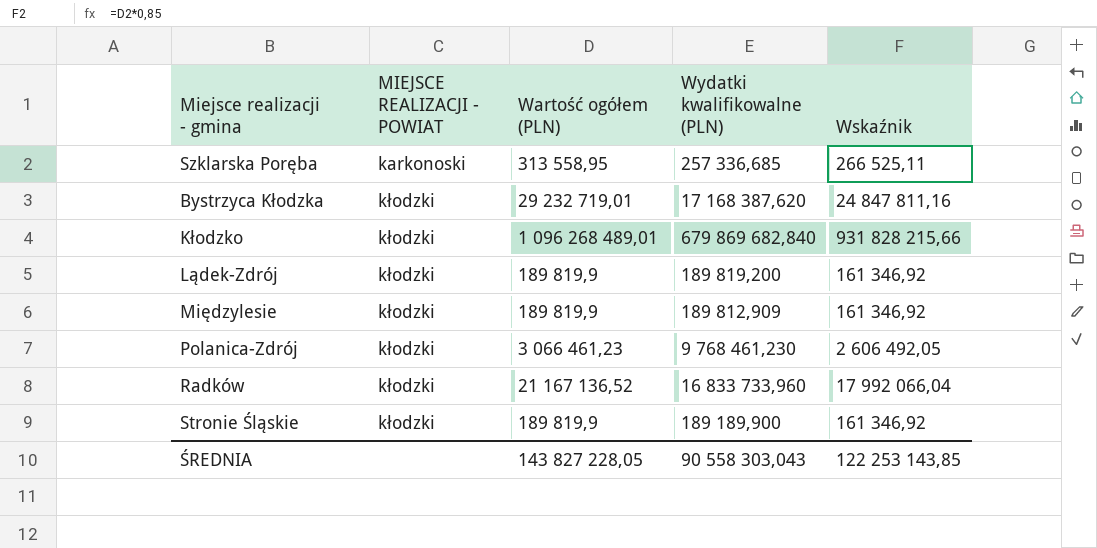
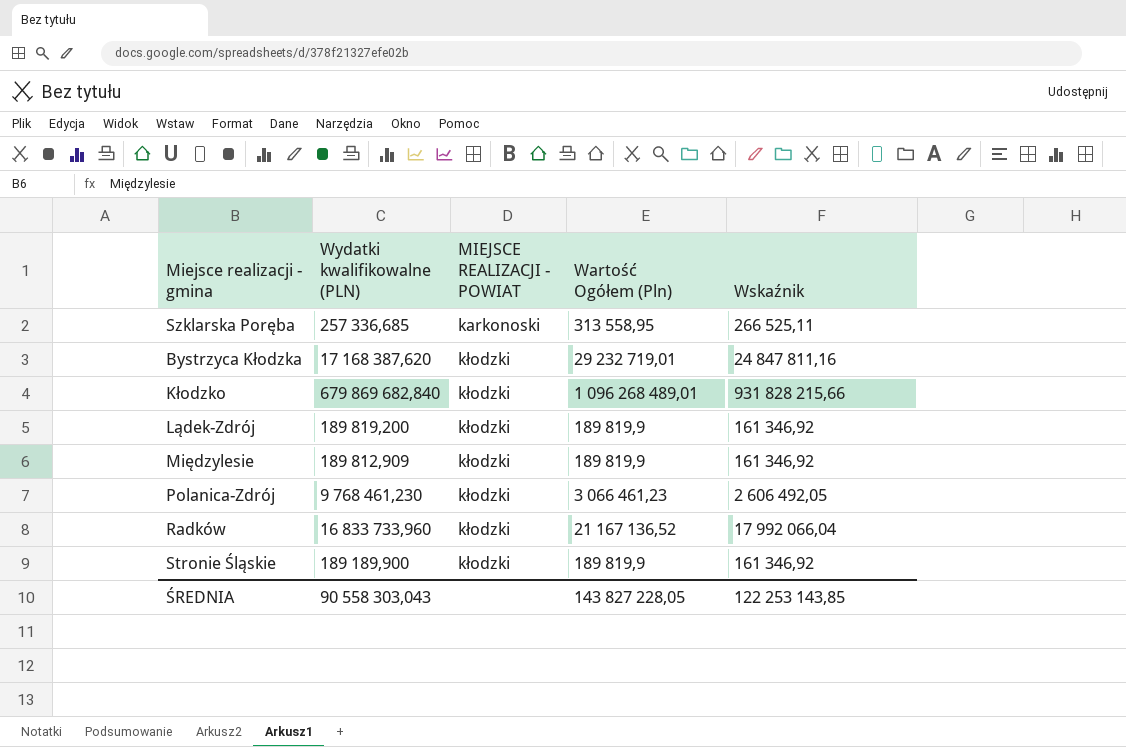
column Wydatki kwalifikowalne (PLN) | position: 4 -> 2
column name: Wartość ogółem (PLN) -> Wartość Ogółem (Pln)

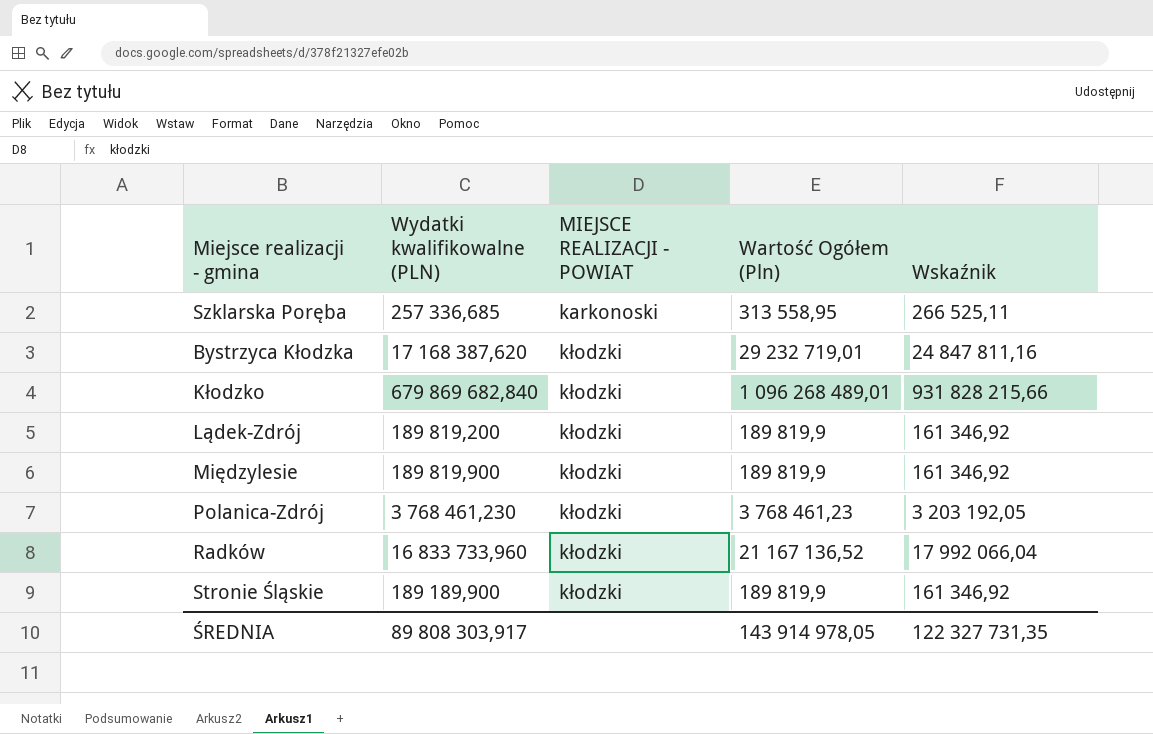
Międzylesie | Wydatki kwalifikowalne (PLN): 189 812,909 -> 189 819,900
Polanica-Zdrój | Wydatki kwalifikowalne (PLN): 9 768 461,230 -> 3 768 461,230
Polanica-Zdrój | Wartość Ogółem (Pln): 3 066 461,23 -> 3 768 461,23
Polanica-Zdrój | Wskaźnik: 2 606 492,05 -> 3 203 192,05
ŚREDNIA | Wydatki kwalifikowalne (PLN): 90 558 303,043 -> 89 808 303,917
ŚREDNIA | Wartość Ogółem (Pln): 143 827 228,05 -> 143 914 978,05
ŚREDNIA | Wskaźnik: 122 253 143,85 -> 122 327 731,35

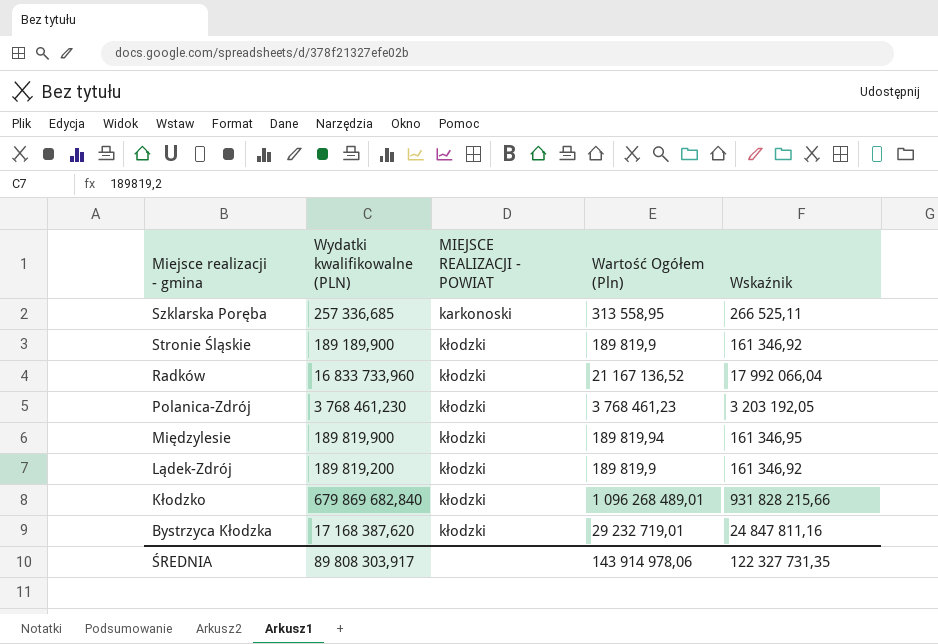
row order: MIEJSCE REALIZACJI - POWIAT ascending -> Miejsce realizacji - gmina descending
Międzylesie | Wartość Ogółem (Pln): 189 819,9 -> 189 819,94
Międzylesie | Wskaźnik: 161 346,92 -> 161 346,95
ŚREDNIA | Wartość Ogółem (Pln): 143 914 978,05 -> 143 914 978,06

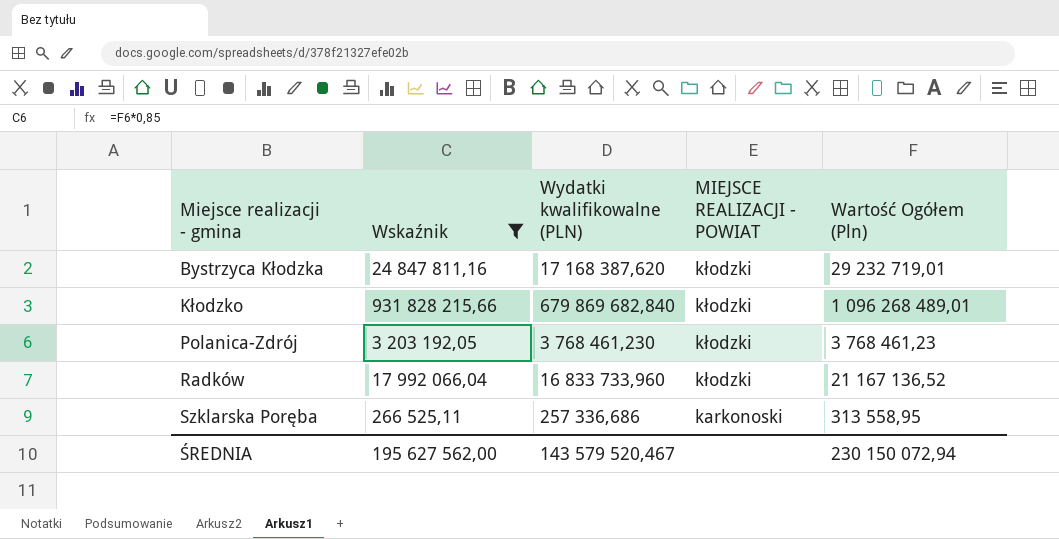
filter: none -> Wskaźnik >= 266 525,11
row order: Miejsce realizacji - gmina descending -> Miejsce realizacji - gmina ascending
column Wskaźnik | position: 5 -> 2
Szklarska Poręba | Wydatki kwalifikowalne (PLN): 257 336,685 -> 257 336,686
ŚREDNIA | Wskaźnik: 122 327 731,35 -> 195 627 562,00
ŚREDNIA | Wydatki kwalifikowalne (PLN): 89 808 303,917 -> 143 579 520,467
ŚREDNIA | Wartość Ogółem (Pln): 143 914 978,06 -> 230 150 072,94

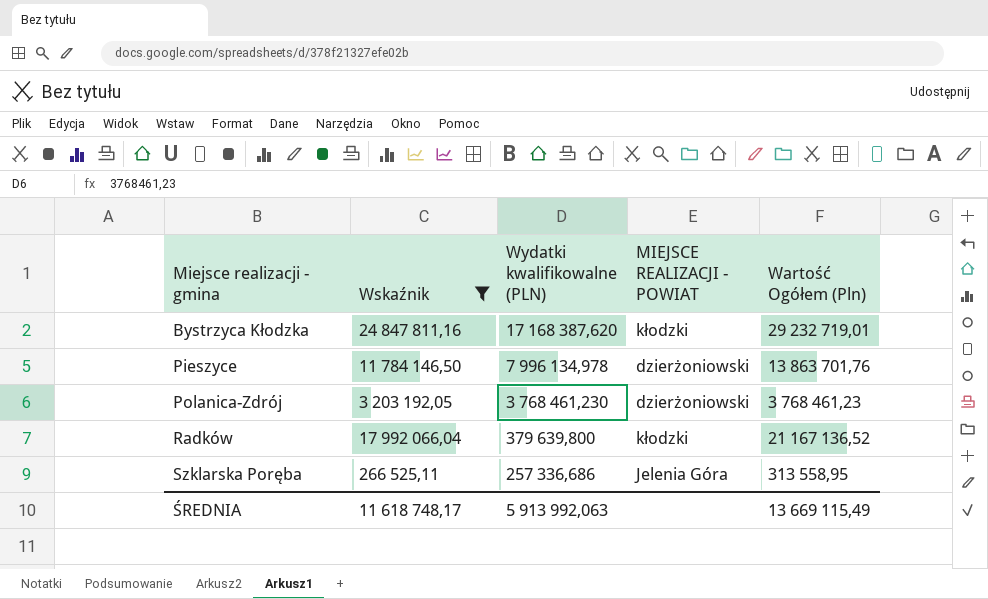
row Kłodzko: 931 828 215,66 | 679 869 682,840 | kłodzki | 1 096 268 489,01 -> none
row Pieszyce: none -> 11 784 146,50 | 7 996 134,978 | dzierżoniowski | 13 863 701,76
Polanica-Zdrój | MIEJSCE REALIZACJI - POWIAT: kłodzki -> dzierżoniowski
Radków | Wydatki kwalifikowalne (PLN): 16 833 733,960 -> 379 639,800
Szklarska Poręba | MIEJSCE REALIZACJI - POWIAT: karkonoski -> Jelenia Góra
ŚREDNIA | Wskaźnik: 195 627 562,00 -> 11 618 748,17
ŚREDNIA | Wydatki kwalifikowalne (PLN): 143 579 520,467 -> 5 913 992,063
ŚREDNIA | Wartość Ogółem (Pln): 230 150 072,94 -> 13 669 115,49

